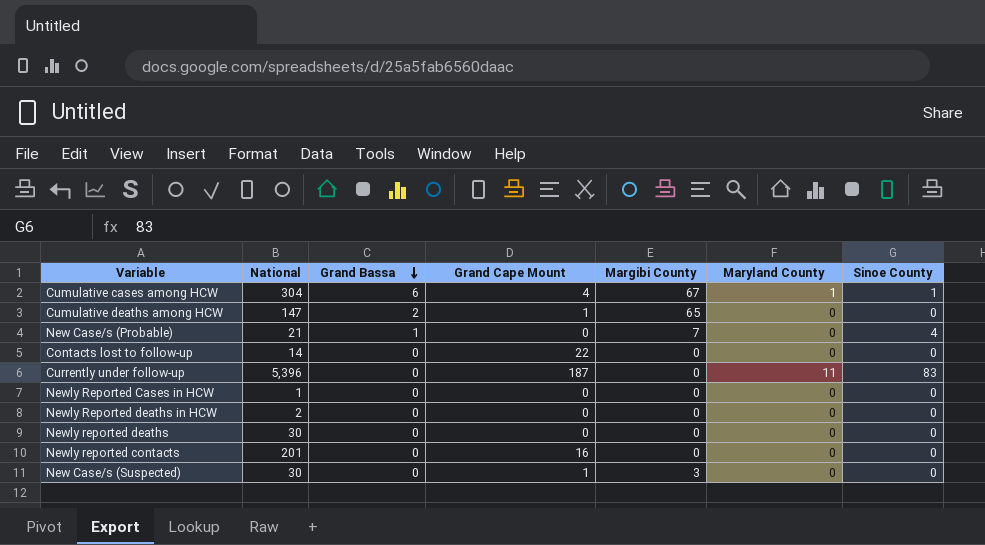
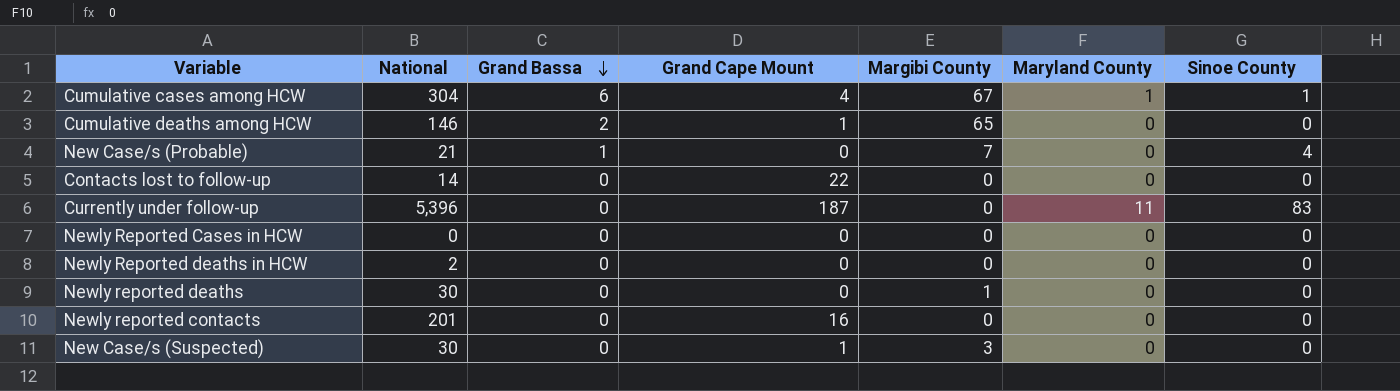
Cumulative deaths among HCW | National: 147 -> 146
Newly Reported Cases in HCW | National: 1 -> 0
Newly reported deaths | Margibi County: 0 -> 1

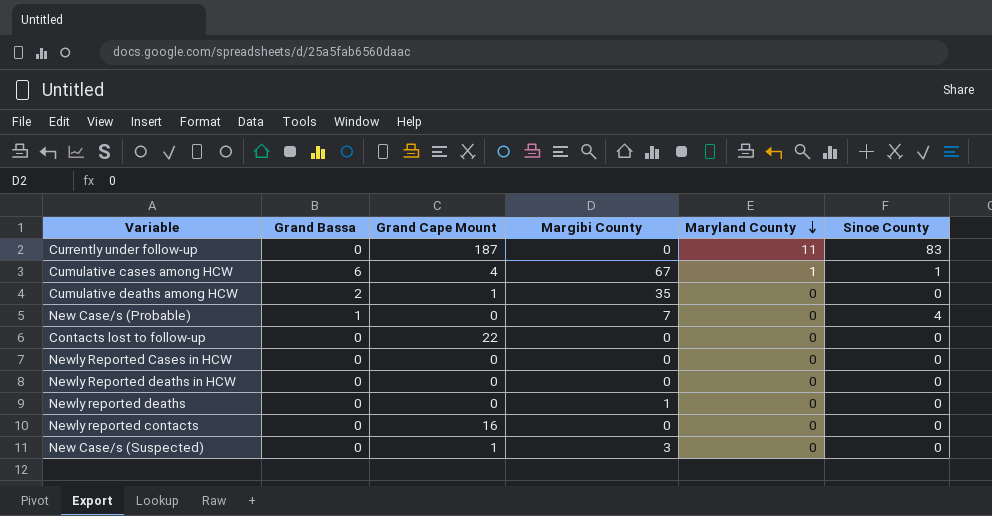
row order: Grand Bassa descending -> Maryland County descending
column National | position: 2 -> none
Cumulative deaths among HCW | Margibi County: 65 -> 35

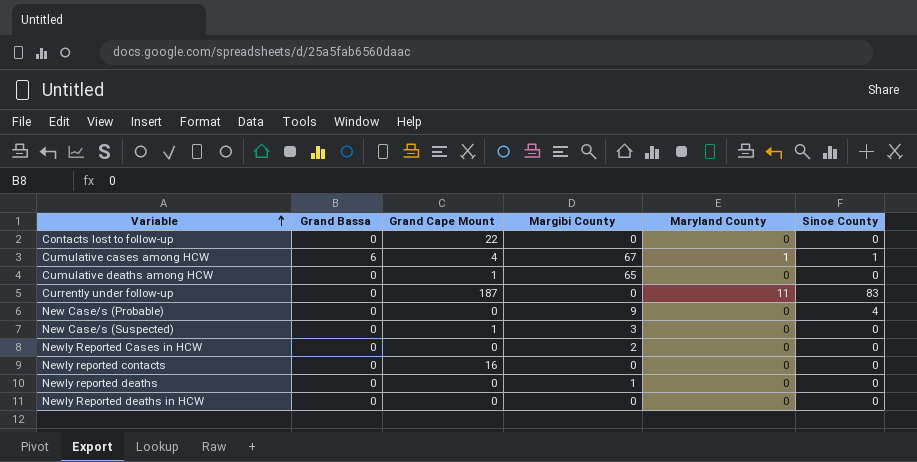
row order: Maryland County descending -> Variable ascending
Cumulative deaths among HCW | Grand Bassa: 2 -> 0
Cumulative deaths among HCW | Margibi County: 35 -> 65
New Case/s (Probable) | Grand Bassa: 1 -> 0
New Case/s (Probable) | Margibi County: 7 -> 9
Newly Reported Cases in HCW | Margibi County: 0 -> 2

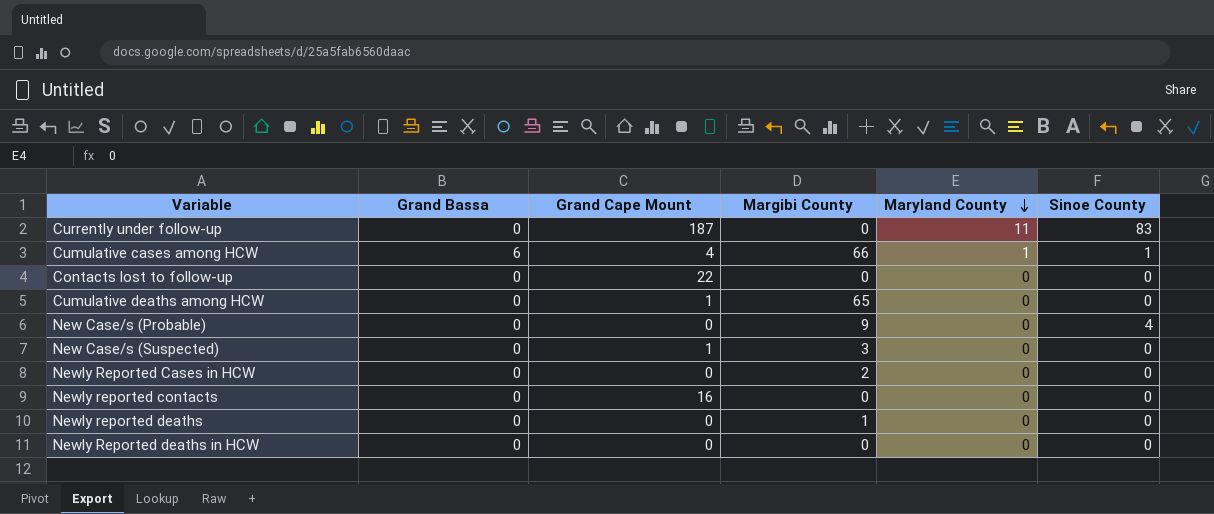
row order: Variable ascending -> Maryland County descending
Cumulative cases among HCW | Margibi County: 67 -> 66

